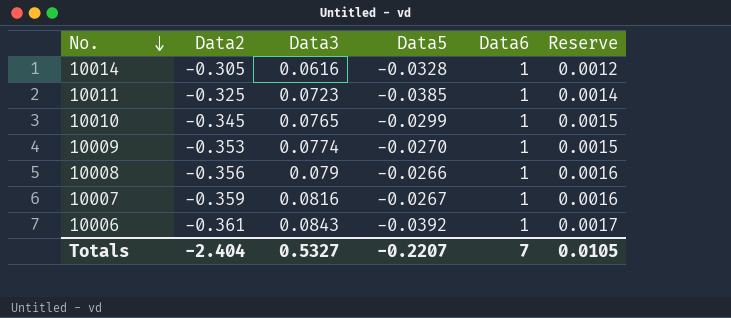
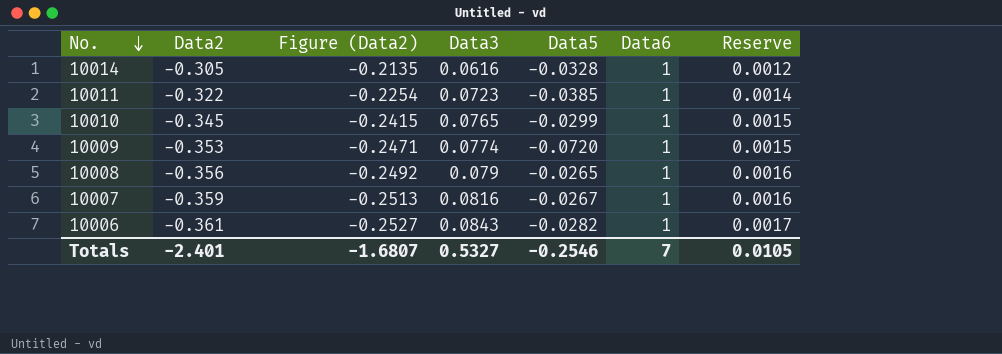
column Figure (Data2) | formula: none -> [Data2] * 0.7
10011 | Data2: -0.325 -> -0.322
10009 | Data5: -0.0270 -> -0.0720
10008 | Data5: -0.0266 -> -0.0265
10006 | Data5: -0.0392 -> -0.0282
Totals | Data2: -2.404 -> -2.401
Totals | Data5: -0.2207 -> -0.2546

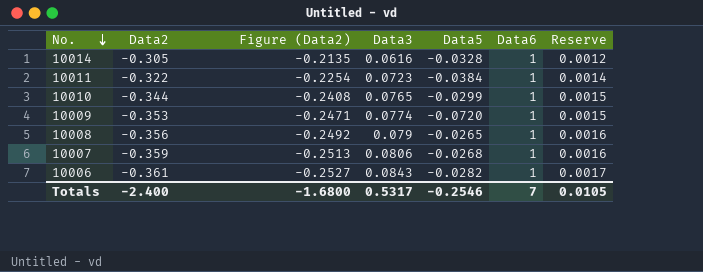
10011 | Data5: -0.0385 -> -0.0384
10010 | Data2: -0.345 -> -0.344
10010 | Figure (Data2): -0.2415 -> -0.2408
10007 | Data3: 0.0816 -> 0.0806
10007 | Data5: -0.0267 -> -0.0268
Totals | Data2: -2.401 -> -2.400
Totals | Figure (Data2): -1.6807 -> -1.6800
Totals | Data3: 0.5327 -> 0.5317

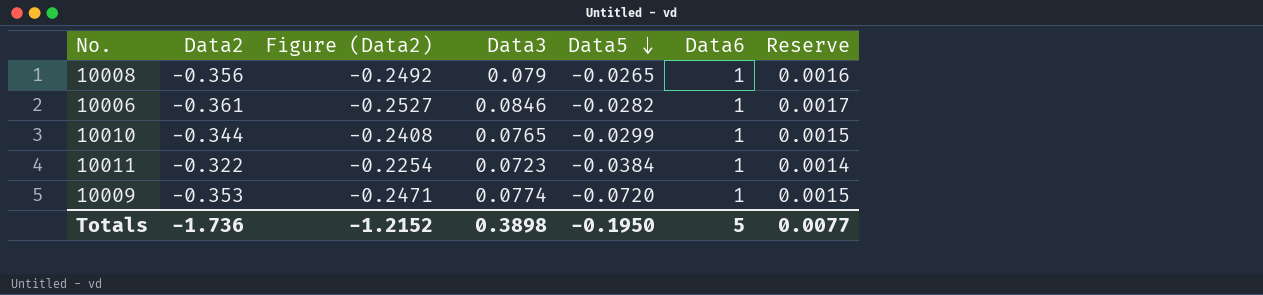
row order: No. descending -> Data5 descending
row 10014: -0.305 | -0.2135 | 0.0616 | -0.0328 | 1 | 0.0012 -> none
row 10007: -0.359 | -0.2513 | 0.0806 | -0.0268 | 1 | 0.0016 -> none
10006 | Data3: 0.0843 -> 0.0846
Totals | Data2: -2.400 -> -1.736
Totals | Figure (Data2): -1.6800 -> -1.2152
Totals | Data3: 0.5317 -> 0.3898
Totals | Data5: -0.2546 -> -0.1950
Totals | Data6: 7 -> 5
Totals | Reserve: 0.0105 -> 0.0077

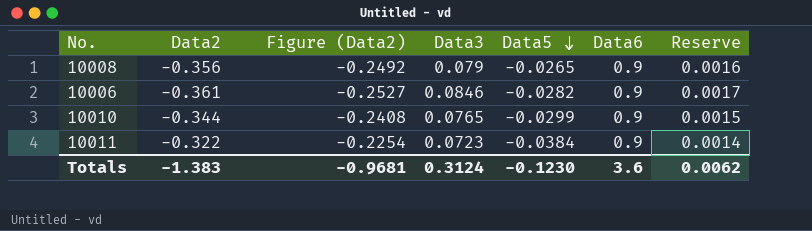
row 10009: -0.353 | -0.2471 | 0.0774 | -0.0720 | 1 | 0.0015 -> none
10008 | Data6: 1 -> 0.9
10006 | Data6: 1 -> 0.9
10010 | Data6: 1 -> 0.9
10011 | Data6: 1 -> 0.9
Totals | Data2: -1.736 -> -1.383
Totals | Figure (Data2): -1.2152 -> -0.9681
Totals | Data3: 0.3898 -> 0.3124
Totals | Data5: -0.1950 -> -0.1230
Totals | Data6: 5 -> 3.6
Totals | Reserve: 0.0077 -> 0.0062

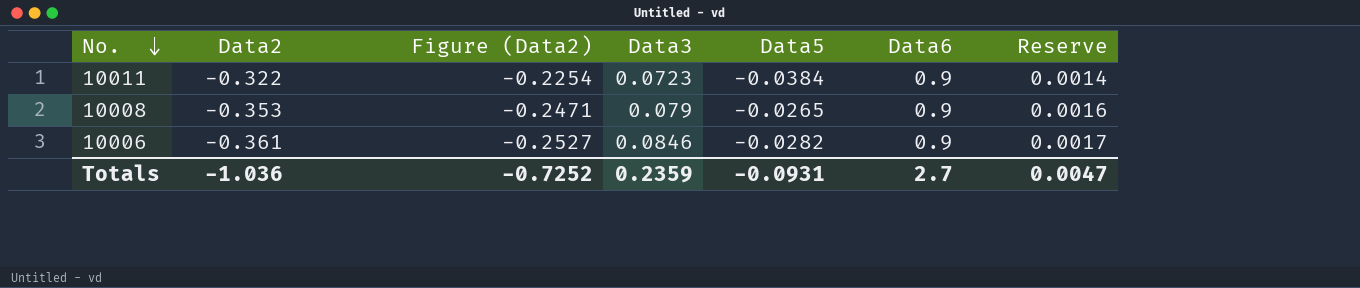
row order: Data5 descending -> No. descending
row 10010: -0.344 | -0.2408 | 0.0765 | -0.0299 | 0.9 | 0.0015 -> none
10008 | Data2: -0.356 -> -0.353
10008 | Figure (Data2): -0.2492 -> -0.2471
Totals | Data2: -1.383 -> -1.036
Totals | Figure (Data2): -0.9681 -> -0.7252
Totals | Data3: 0.3124 -> 0.2359
Totals | Data5: -0.1230 -> -0.0931
Totals | Data6: 3.6 -> 2.7
Totals | Reserve: 0.0062 -> 0.0047

